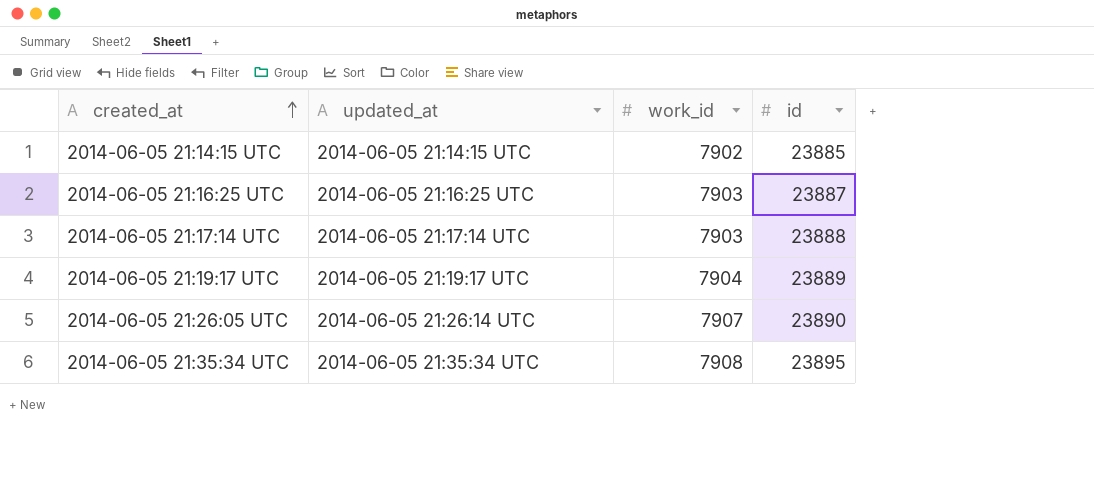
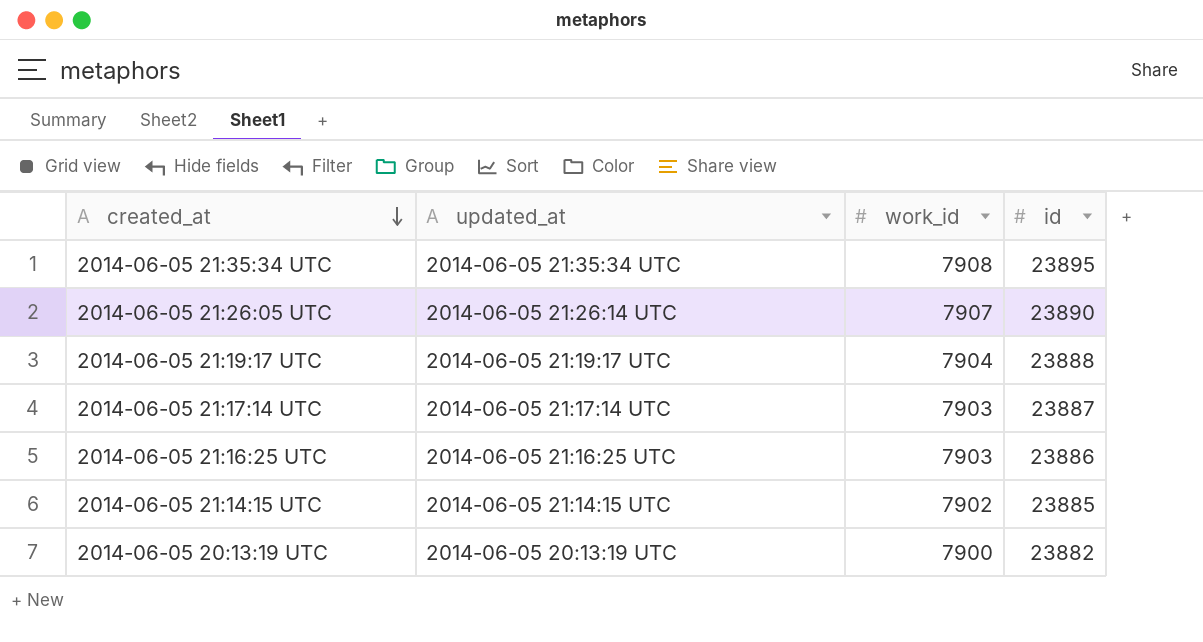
row order: created_at ascending -> created_at descending
2014-06-05 21:19:17 UTC | id: 23889 -> 23888
2014-06-05 21:17:14 UTC | id: 23888 -> 23887
2014-06-05 21:16:25 UTC | id: 23887 -> 23886
row 2014-06-05 20:13:19 UTC: none -> 2014-06-05 20:13:19 UTC | 7900 | 23882

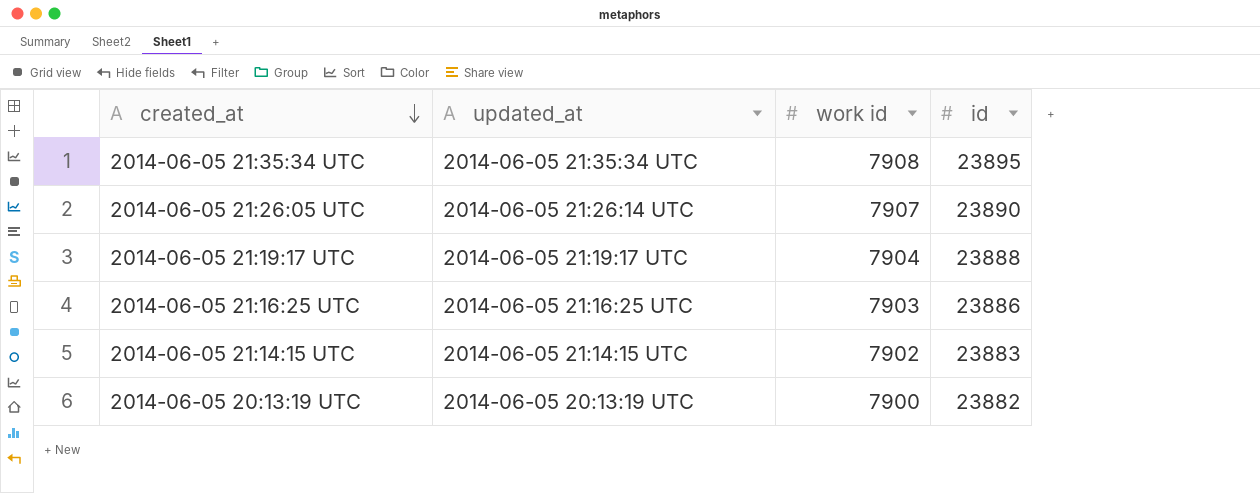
column name: work_id -> work id
row 2014-06-05 21:17:14 UTC: 2014-06-05 21:17:14 UTC | 7903 | 23887 -> none
2014-06-05 21:14:15 UTC | id: 23885 -> 23883

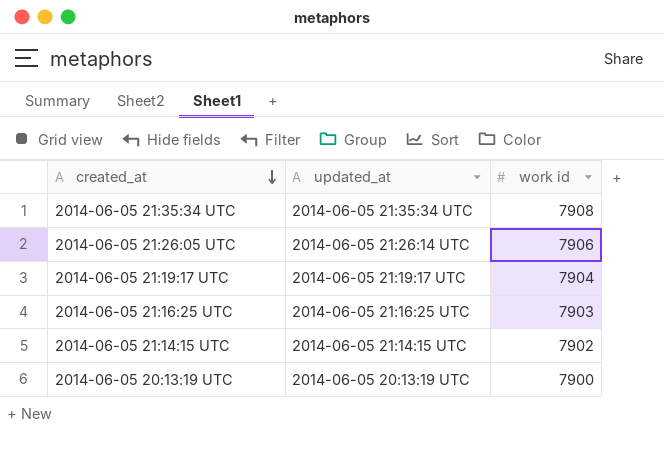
column id | position: 4 -> none
2014-06-05 21:26:05 UTC | work id: 7907 -> 7906

